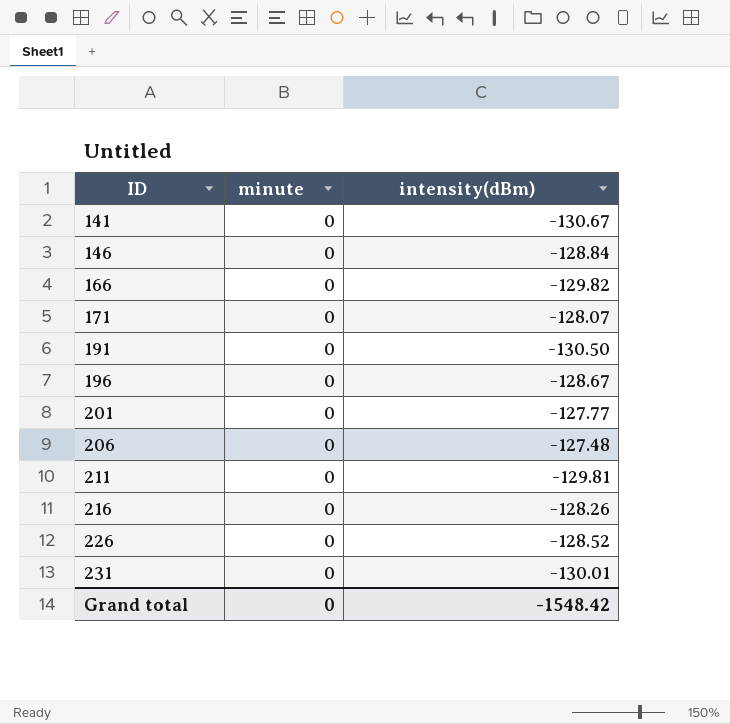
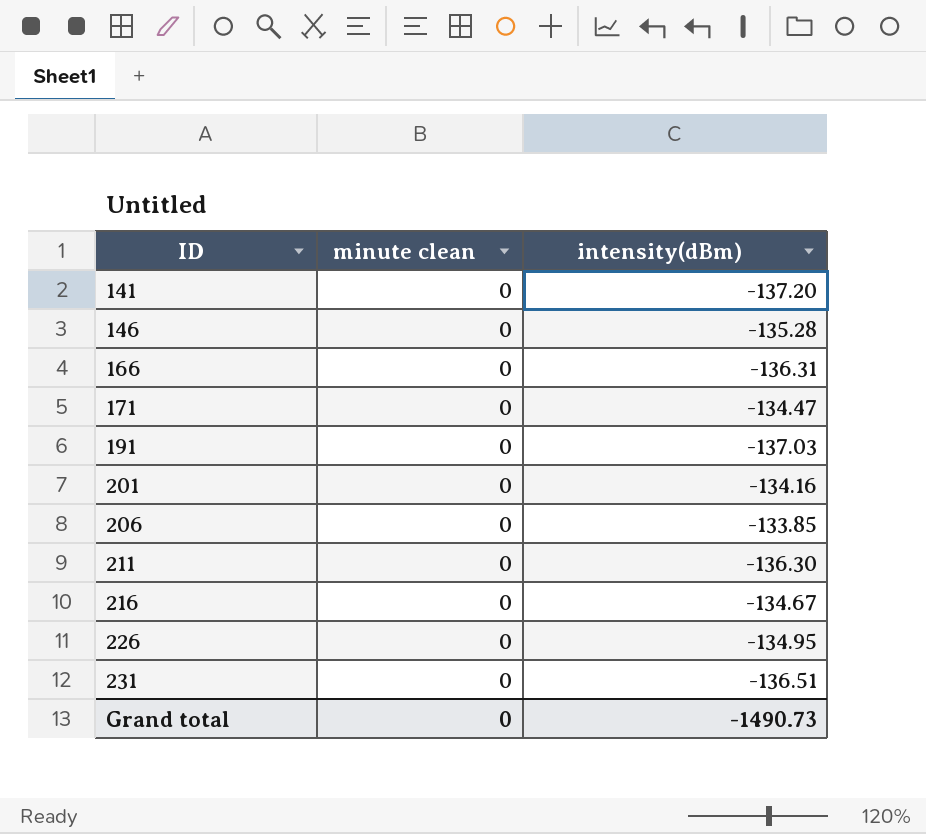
column name: minute -> minute clean
row 196: 0 | -128.67 -> none
141 | intensity(dBm): -130.67 -> -137.20
146 | intensity(dBm): -128.84 -> -135.28
166 | intensity(dBm): -129.82 -> -136.31
171 | intensity(dBm): -128.07 -> -134.47
191 | intensity(dBm): -130.50 -> -137.03
201 | intensity(dBm): -127.77 -> -134.16
206 | intensity(dBm): -127.48 -> -133.85
211 | intensity(dBm): -129.81 -> -136.30
216 | intensity(dBm): -128.26 -> -134.67
226 | intensity(dBm): -128.52 -> -134.95
231 | intensity(dBm): -130.01 -> -136.51
Grand total | intensity(dBm): -1548.42 -> -1490.73

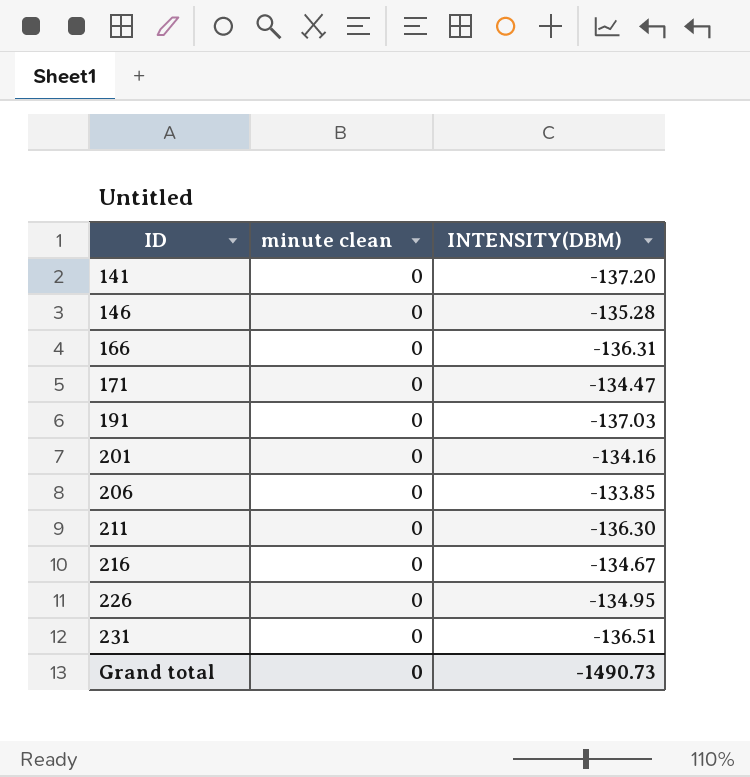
column name: intensity(dBm) -> INTENSITY(DBM)

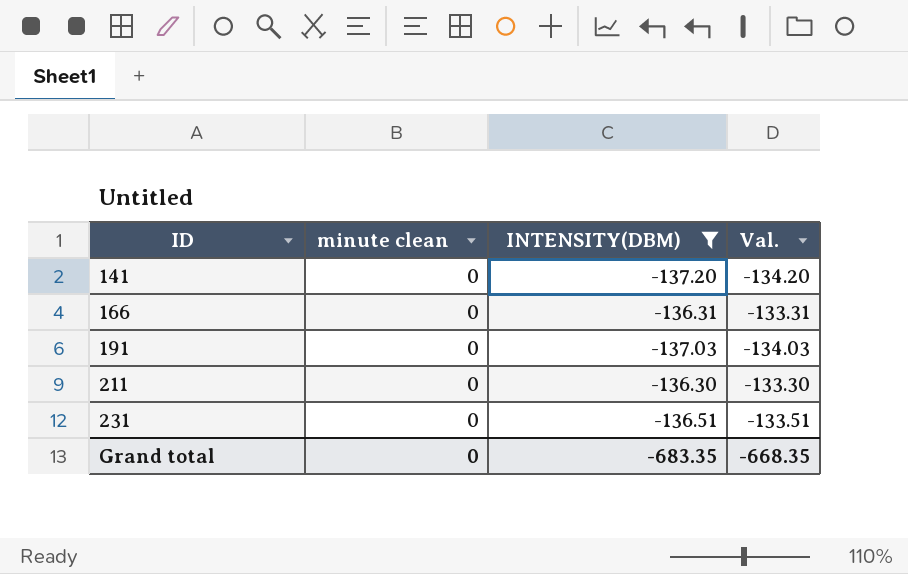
filter: none -> INTENSITY(DBM) <= -136.30
column Val. | formula: none -> [INTENSITY(DBM)] + 3
Grand total | INTENSITY(DBM): -1490.73 -> -683.35

